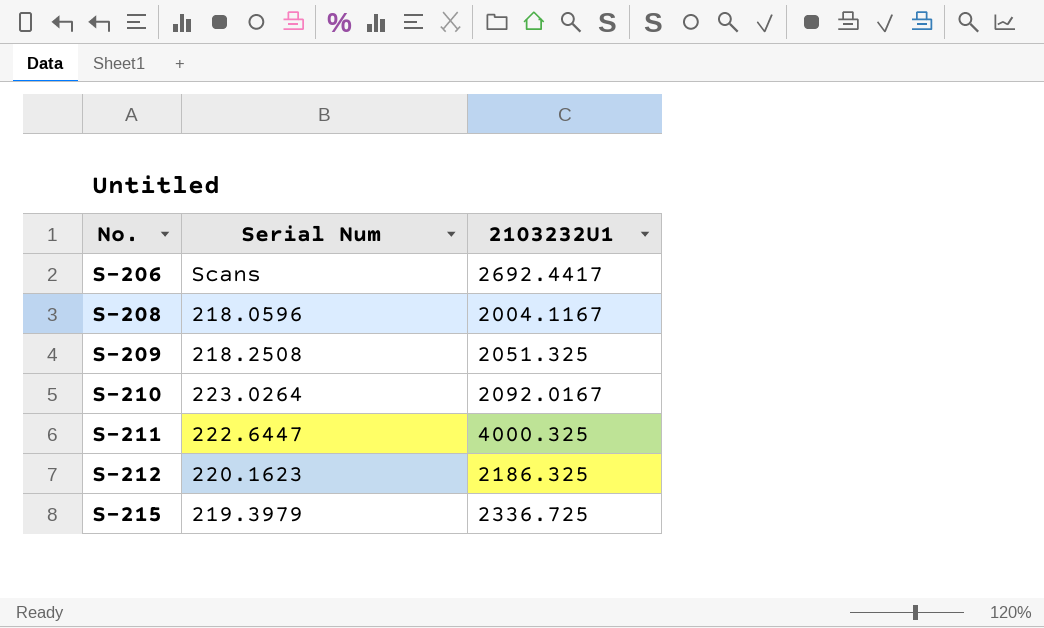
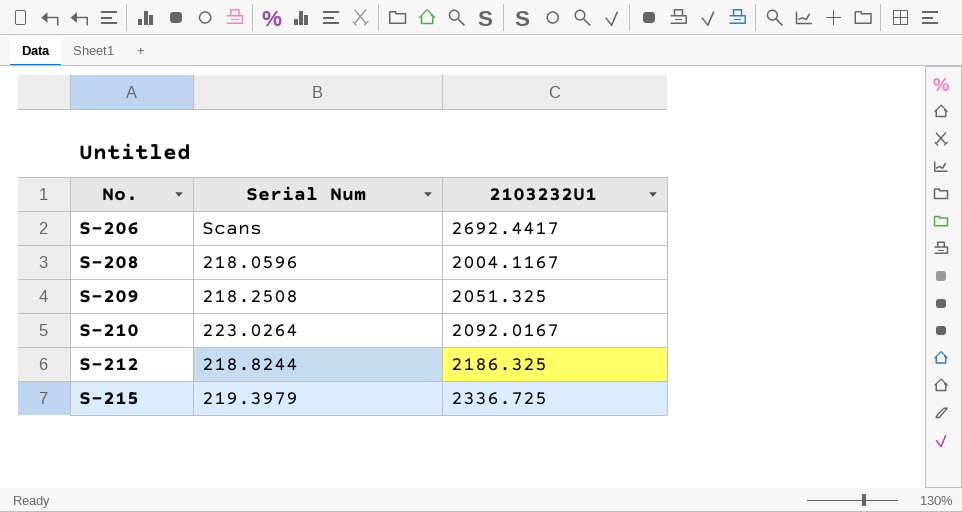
row S-211: 222.6447 | 4000.325 -> none
S-212 | Serial Num: 220.1623 -> 218.8244

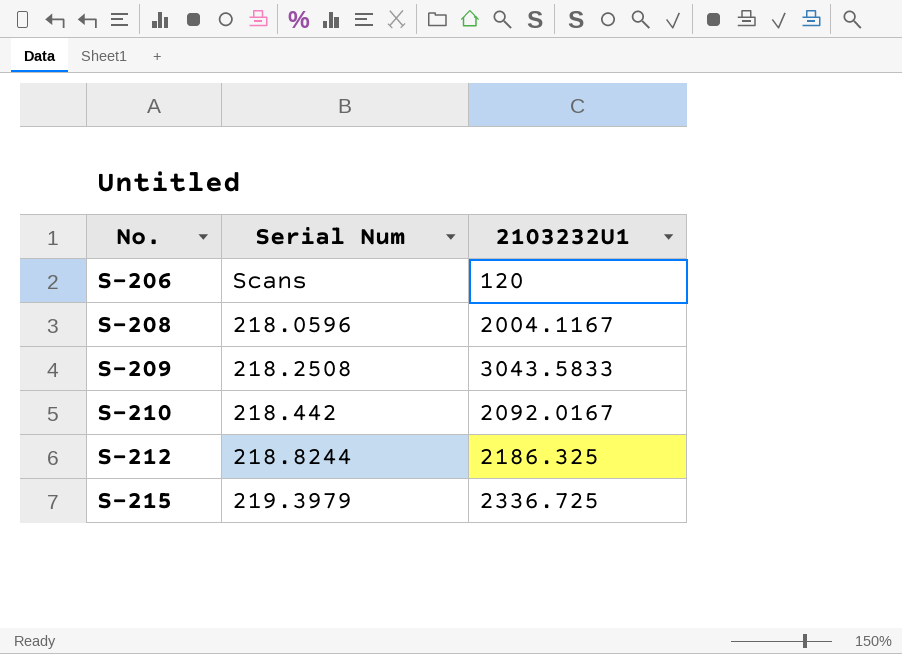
S-206 | 2103232U1: 2692.4417 -> 120
S-209 | 2103232U1: 2051.325 -> 3043.5833
S-210 | Serial Num: 223.0264 -> 218.442

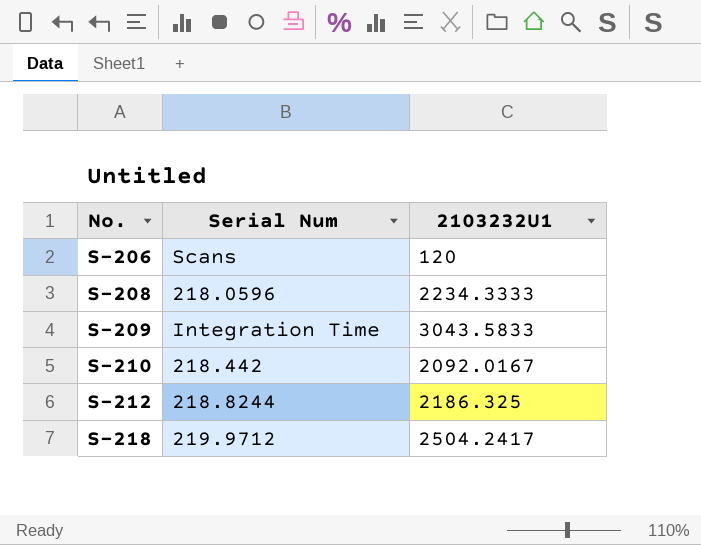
row S-215: 219.3979 | 2336.725 -> none
S-208 | 2103232U1: 2004.1167 -> 2234.3333
S-209 | Serial Num: 218.2508 -> Integration Time
row S-218: none -> 219.9712 | 2504.2417

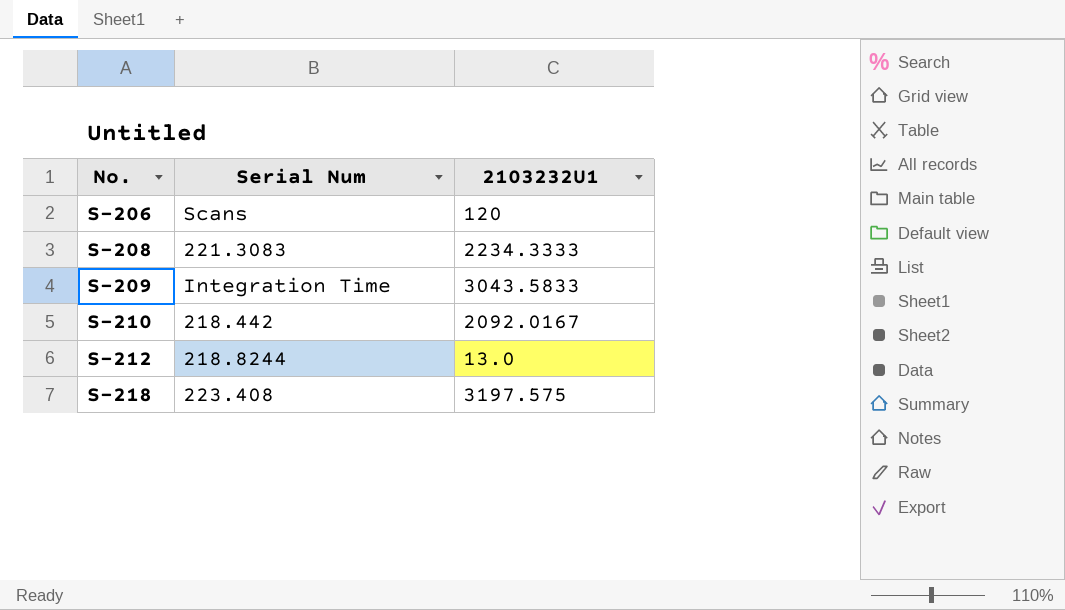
S-208 | Serial Num: 218.0596 -> 221.3083
S-212 | 2103232U1: 2186.325 -> 13.0
S-218 | Serial Num: 219.9712 -> 223.408
S-218 | 2103232U1: 2504.2417 -> 3197.575

